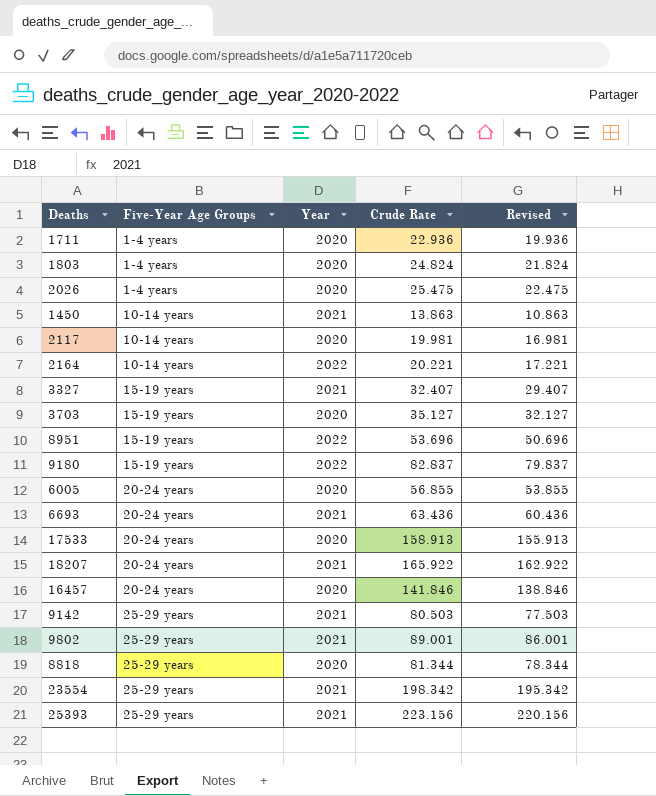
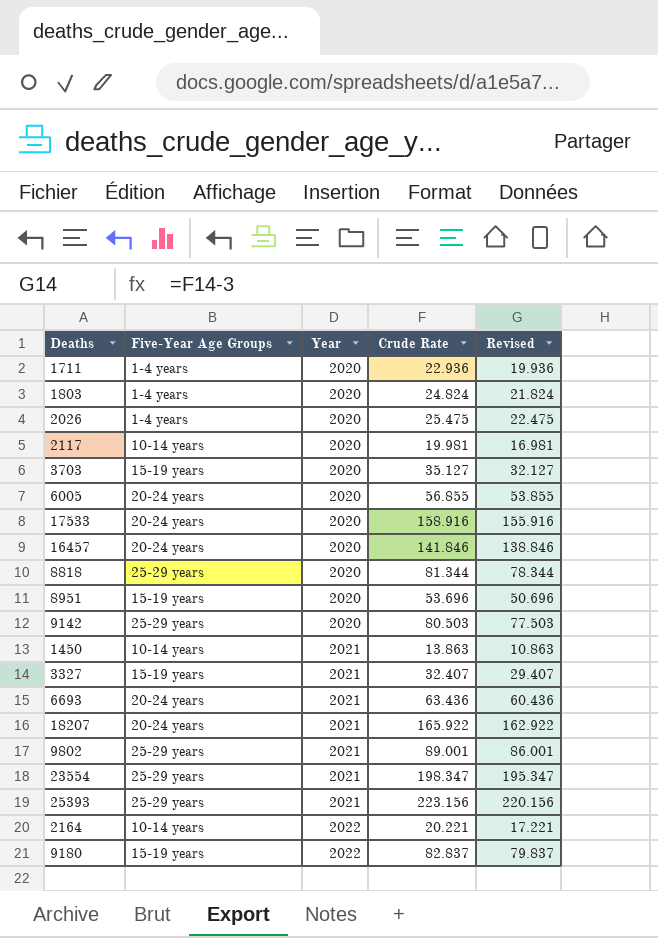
row order: Five-Year Age Groups ascending -> Year ascending
17533 | Crude Rate: 158.913 -> 158.916
17533 | Revised: 155.913 -> 155.916
8951 | Year: 2022 -> 2020
9142 | Year: 2021 -> 2020
23554 | Crude Rate: 198.342 -> 198.347
23554 | Revised: 195.342 -> 195.347

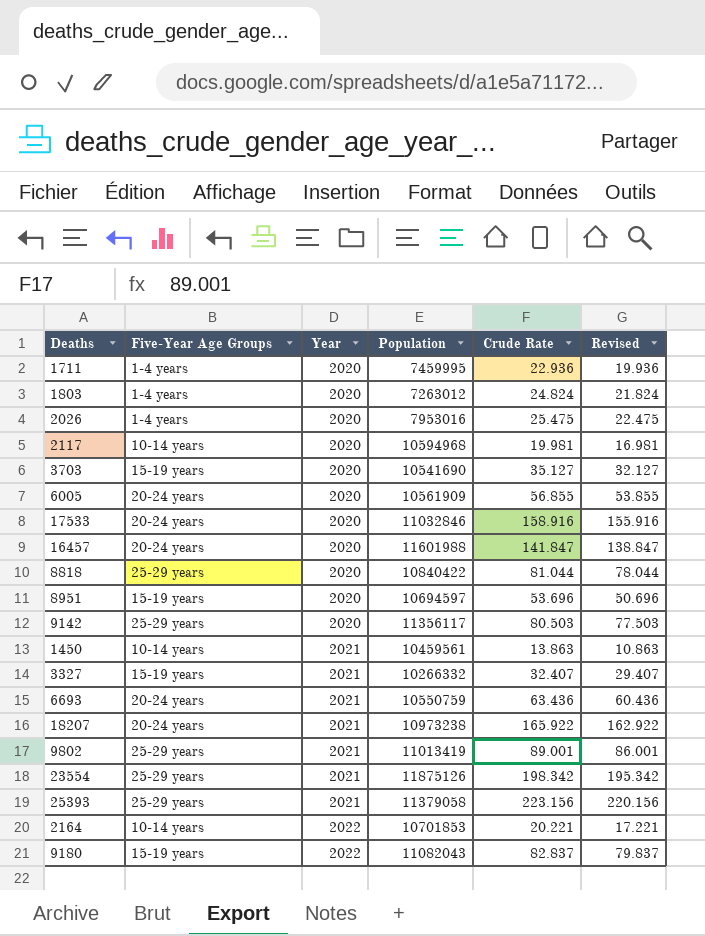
column Population | position: none -> 4
16457 | Crude Rate: 141.846 -> 141.847
16457 | Revised: 138.846 -> 138.847
8818 | Crude Rate: 81.344 -> 81.044
8818 | Revised: 78.344 -> 78.044
23554 | Crude Rate: 198.347 -> 198.342
23554 | Revised: 195.347 -> 195.342

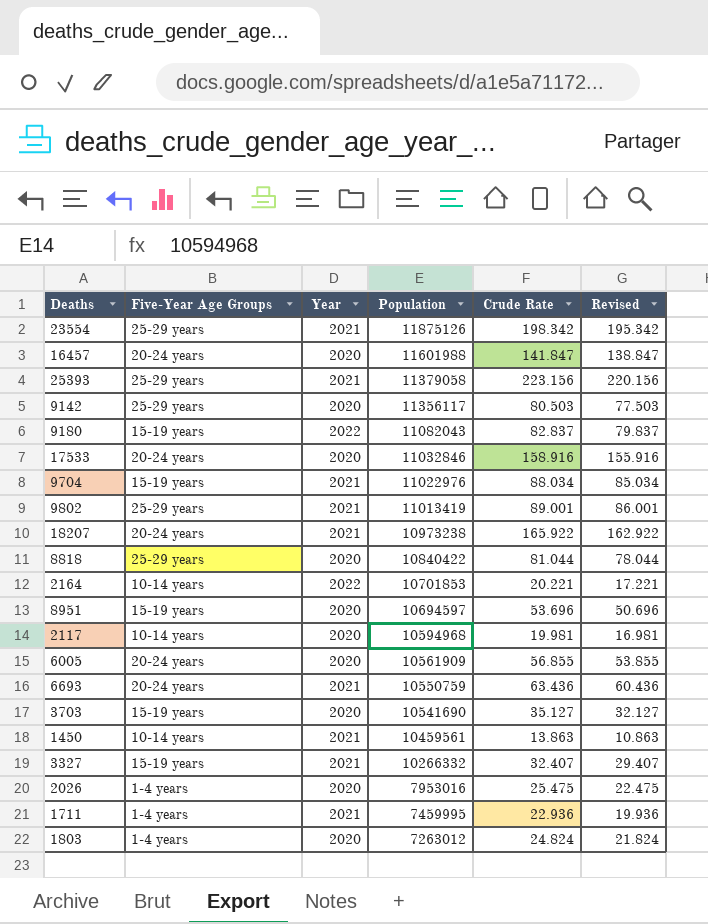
row order: Year ascending -> Population descending
row 9704: none -> 15-19 years | 2021 | 11022976 | 88.034 | 85.034
1711 | Year: 2020 -> 2021

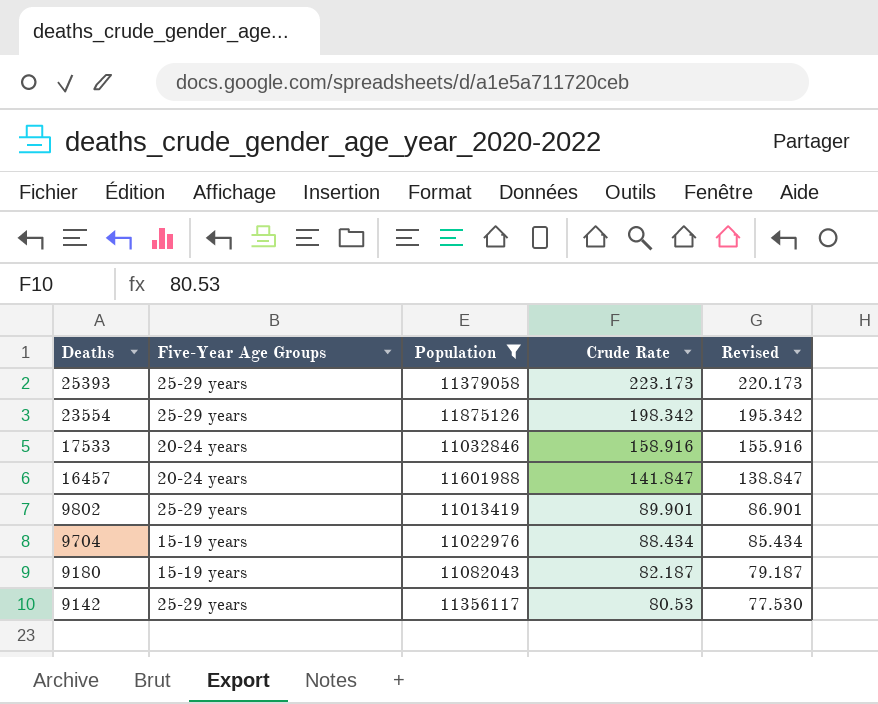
filter: none -> Population >= 11013419
row order: Population descending -> Deaths descending
column Year | position: 3 -> none
25393 | Crude Rate: 223.156 -> 223.173
25393 | Revised: 220.156 -> 220.173
9802 | Crude Rate: 89.001 -> 89.901
9802 | Revised: 86.001 -> 86.901
9704 | Crude Rate: 88.034 -> 88.434
9704 | Revised: 85.034 -> 85.434
9180 | Crude Rate: 82.837 -> 82.187
9180 | Revised: 79.837 -> 79.187
9142 | Crude Rate: 80.503 -> 80.53
9142 | Revised: 77.503 -> 77.530

